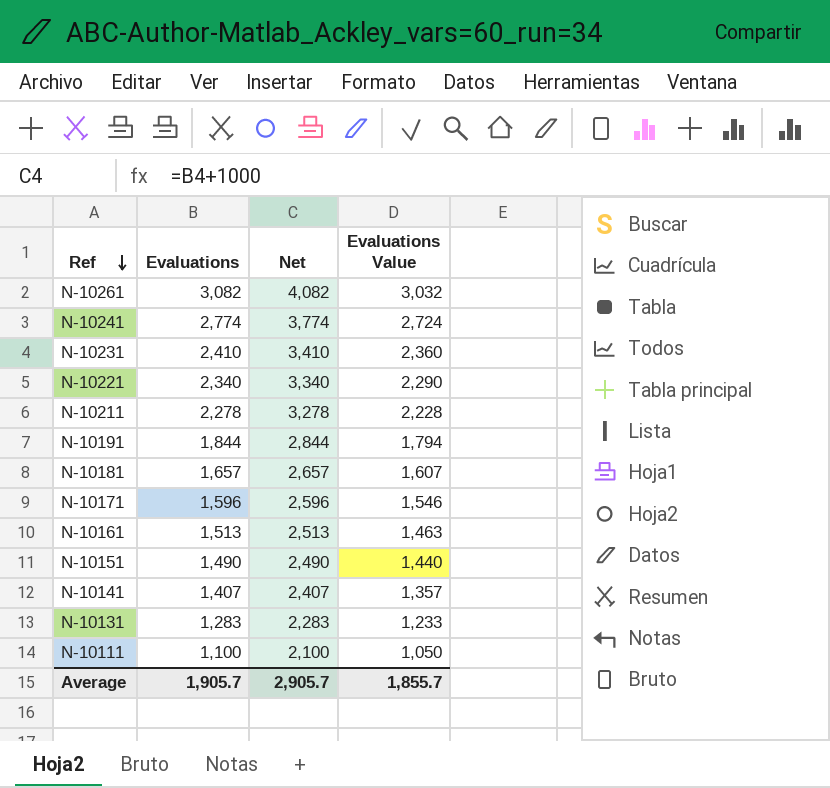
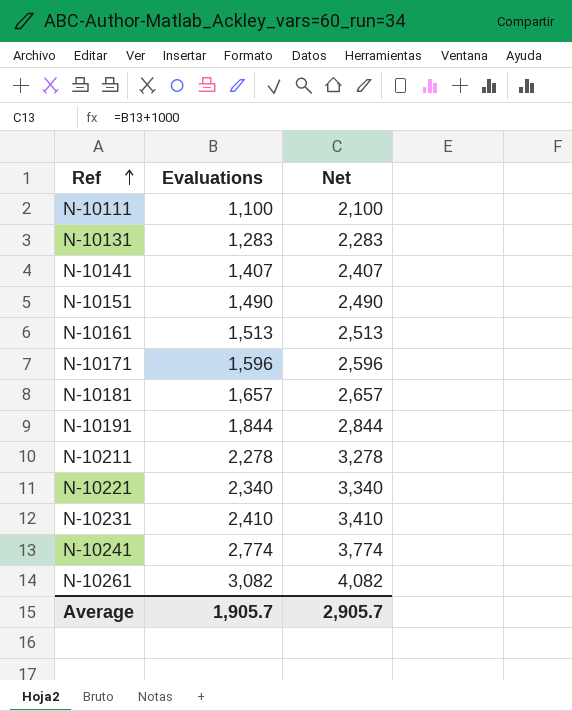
row order: Ref descending -> Ref ascending
column Evaluations Value | formula: [Evaluations] - 50 -> none

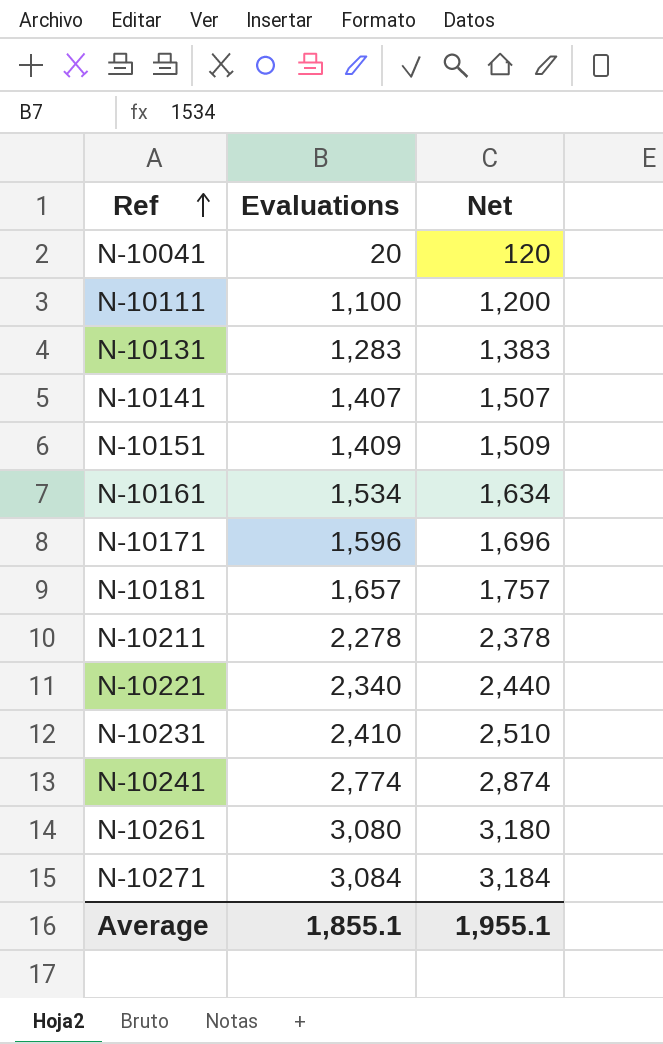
column Net | formula: [Evaluations] + 1000 -> [Evaluations] + 100
row N-10191: 1,844 | 2,844 -> none
row N-10041: none -> 20 | 120
N-10151 | Evaluations: 1,490 -> 1,409
N-10161 | Evaluations: 1,513 -> 1,534
N-10261 | Evaluations: 3,082 -> 3,080
row N-10271: none -> 3,084 | 3,184
Average | Evaluations: 1,905.7 -> 1,855.1
Average | Net: 2,905.7 -> 1,955.1

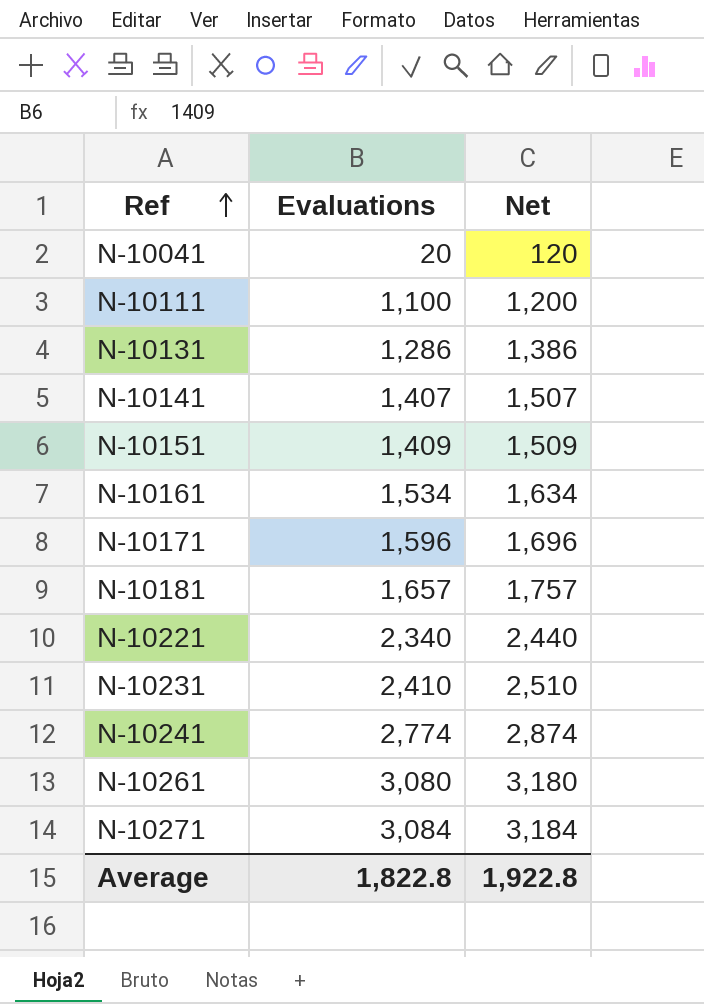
row N-10211: 2,278 | 2,378 -> none
N-10131 | Evaluations: 1,283 -> 1,286
N-10131 | Net: 1,383 -> 1,386
Average | Evaluations: 1,855.1 -> 1,822.8
Average | Net: 1,955.1 -> 1,922.8

